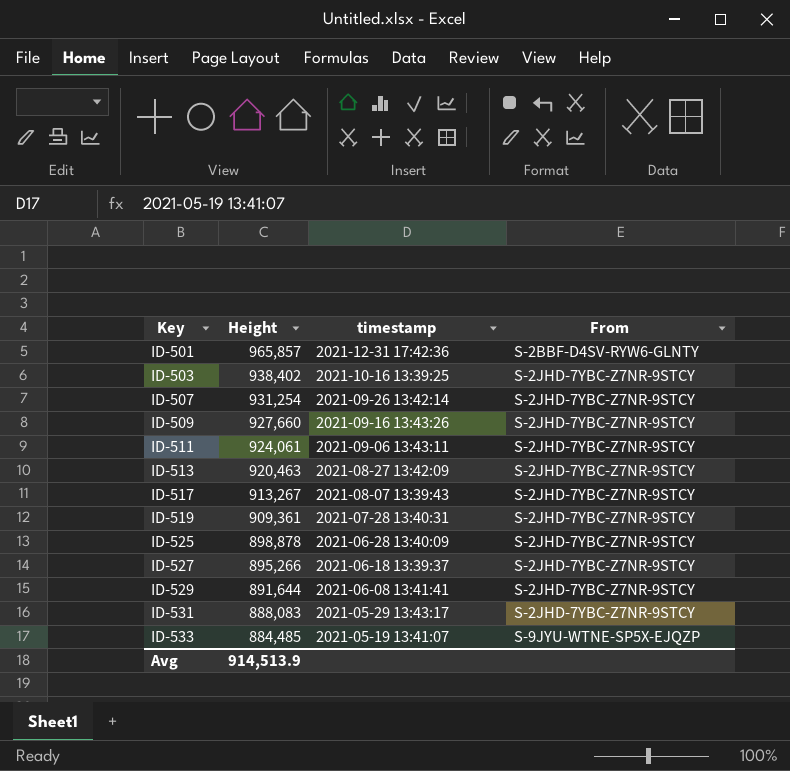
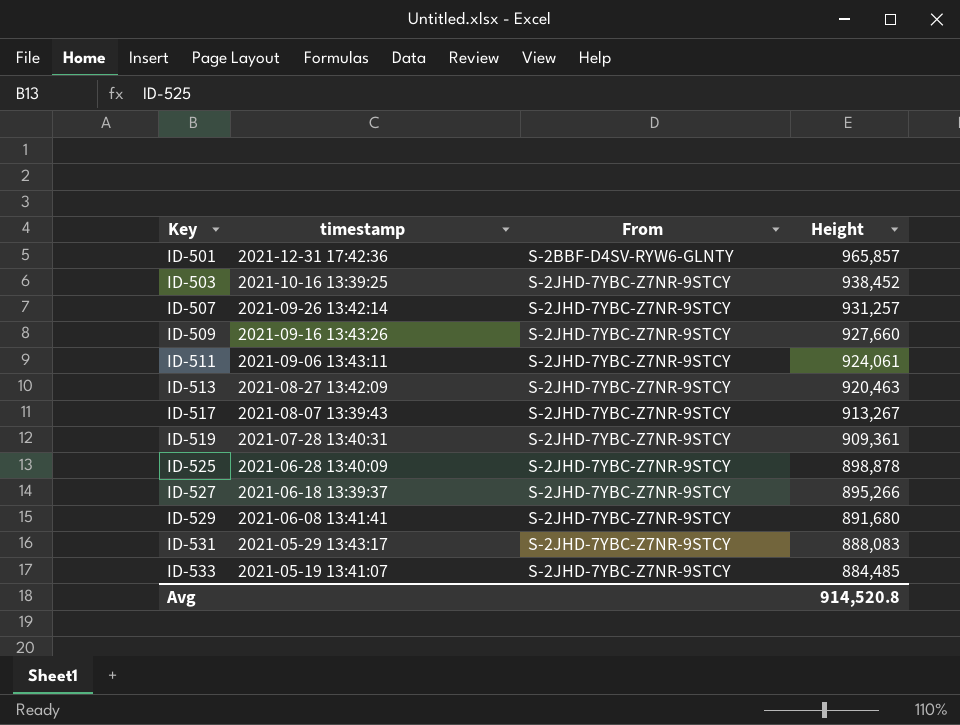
column Height | position: 2 -> 4
ID-503 | Height: 938,402 -> 938,452
ID-507 | Height: 931,254 -> 931,257
ID-529 | Height: 891,644 -> 891,680
ID-533 | From: S-9JYU-WTNE-SP5X-EJQZP -> S-2JHD-7YBC-Z7NR-9STCY
Avg | Height: 914,513.9 -> 914,520.8

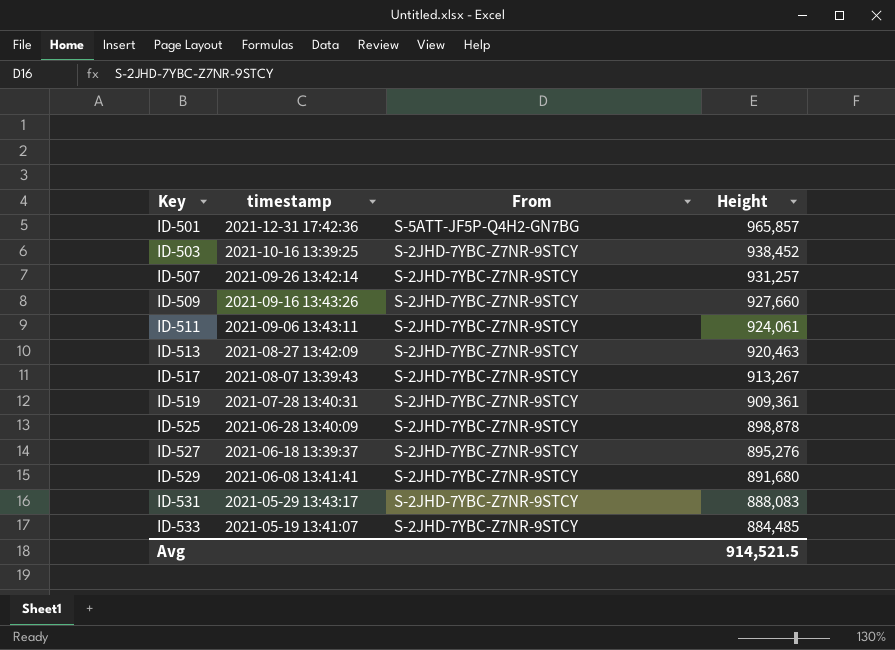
ID-501 | From: S-2BBF-D4SV-RYW6-GLNTY -> S-5ATT-JF5P-Q4H2-GN7BG
ID-527 | Height: 895,266 -> 895,276
Avg | Height: 914,520.8 -> 914,521.5

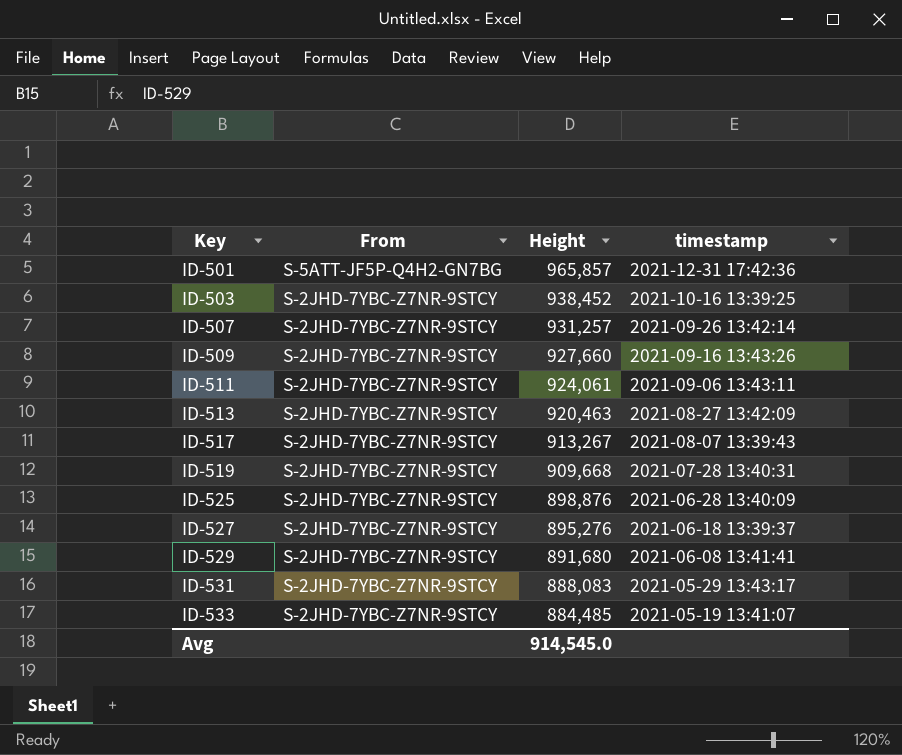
column timestamp | position: 2 -> 4
ID-519 | Height: 909,361 -> 909,668
ID-525 | Height: 898,878 -> 898,876
Avg | Height: 914,521.5 -> 914,545.0

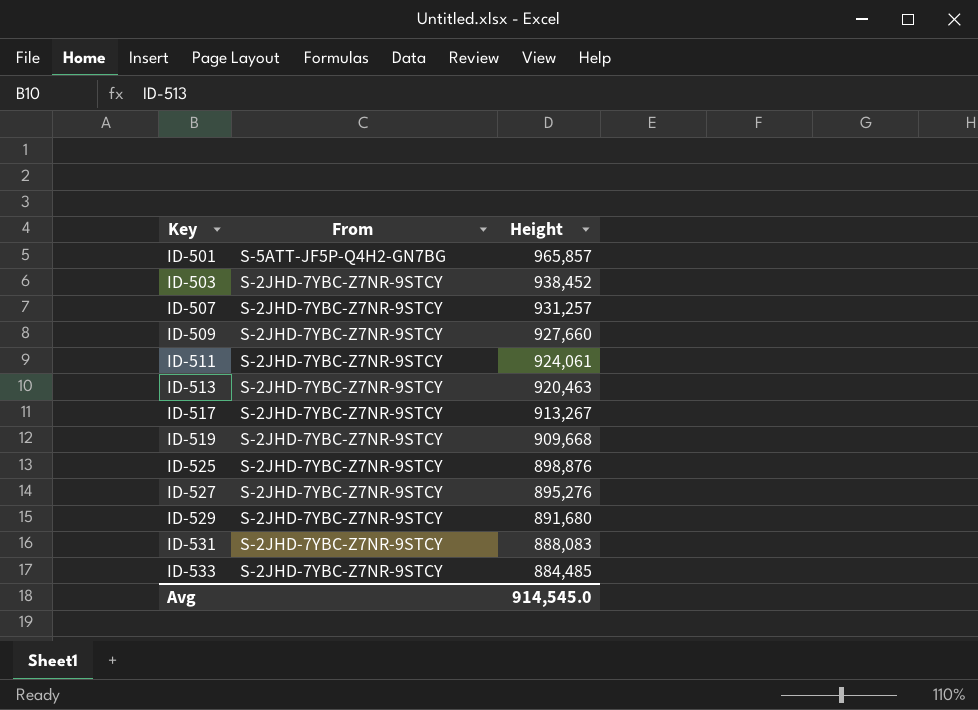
column timestamp | position: 4 -> none

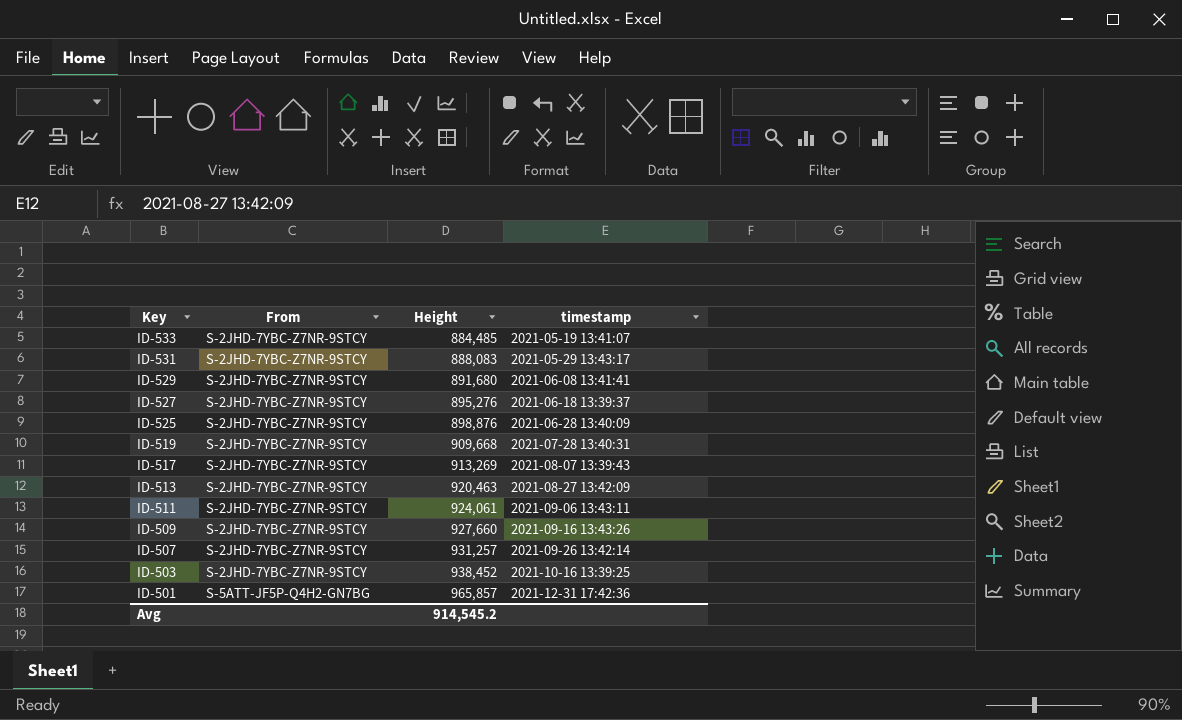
row order: Key ascending -> Key descending
column timestamp | position: none -> 4
ID-517 | Height: 913,267 -> 913,269
Avg | Height: 914,545.0 -> 914,545.2

